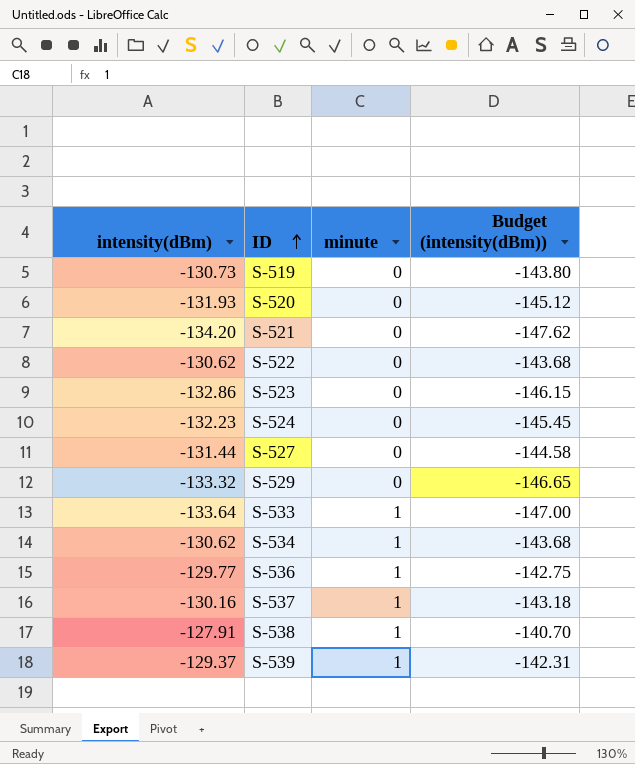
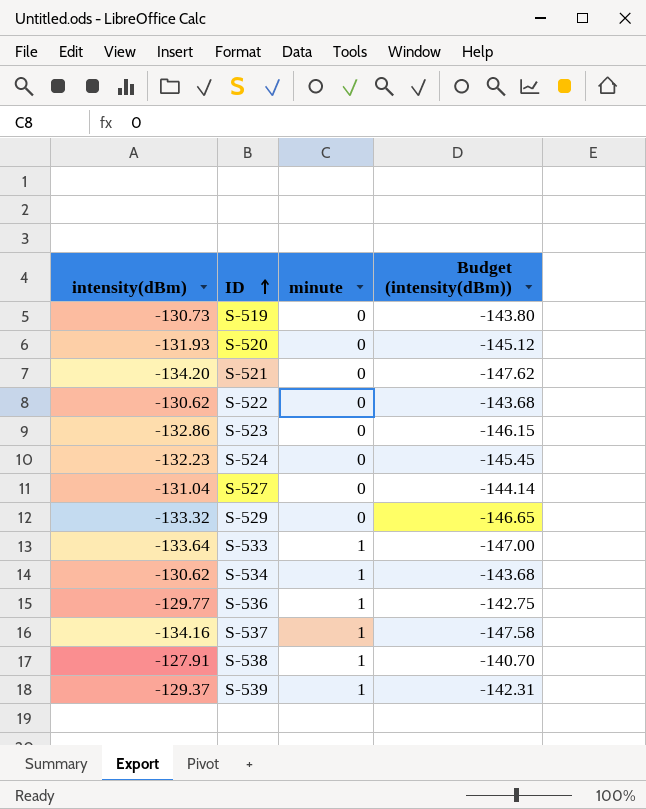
S-527 | intensity(dBm): -131.44 -> -131.04
S-527 | Budget (intensity(dBm)): -144.58 -> -144.14
S-537 | intensity(dBm): -130.16 -> -134.16
S-537 | Budget (intensity(dBm)): -143.18 -> -147.58

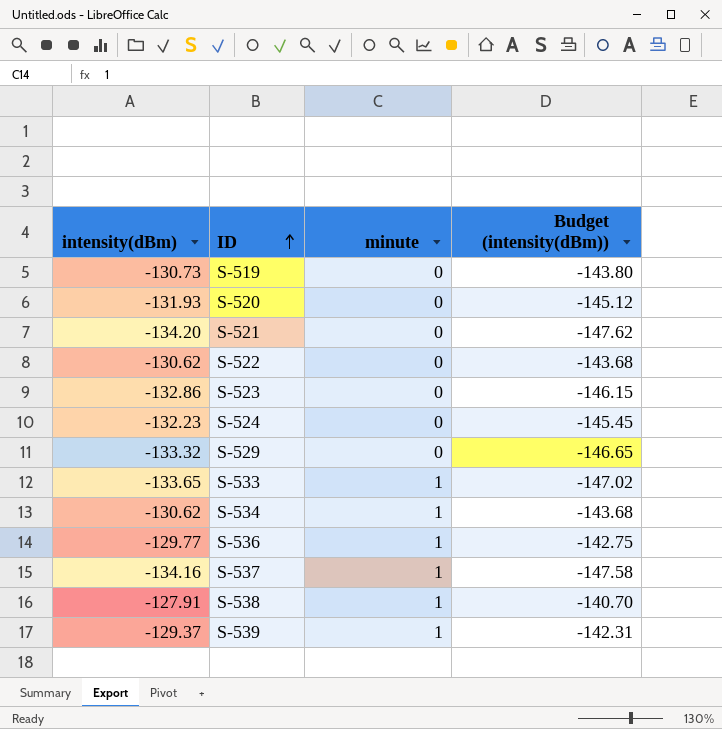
row S-527: -131.04 | 0 | -144.14 -> none
S-533 | intensity(dBm): -133.64 -> -133.65
S-533 | Budget (intensity(dBm)): -147.00 -> -147.02

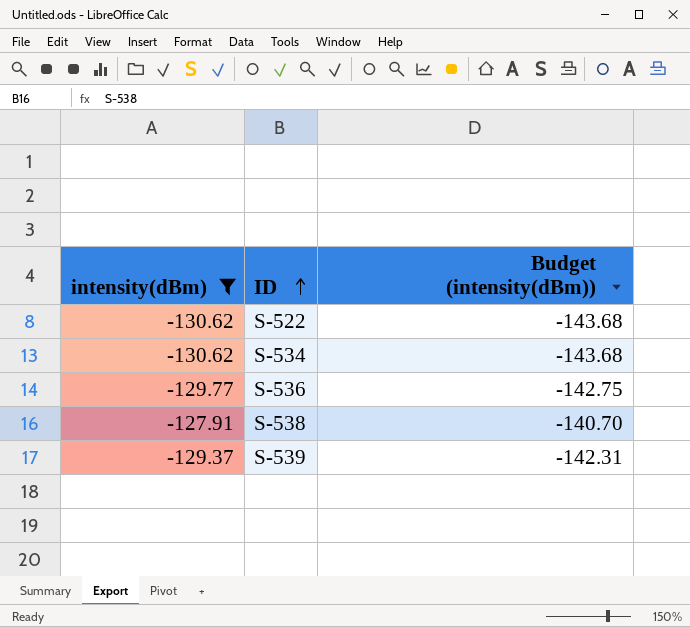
filter: none -> intensity(dBm) >= -130.62
column minute | position: 3 -> none

